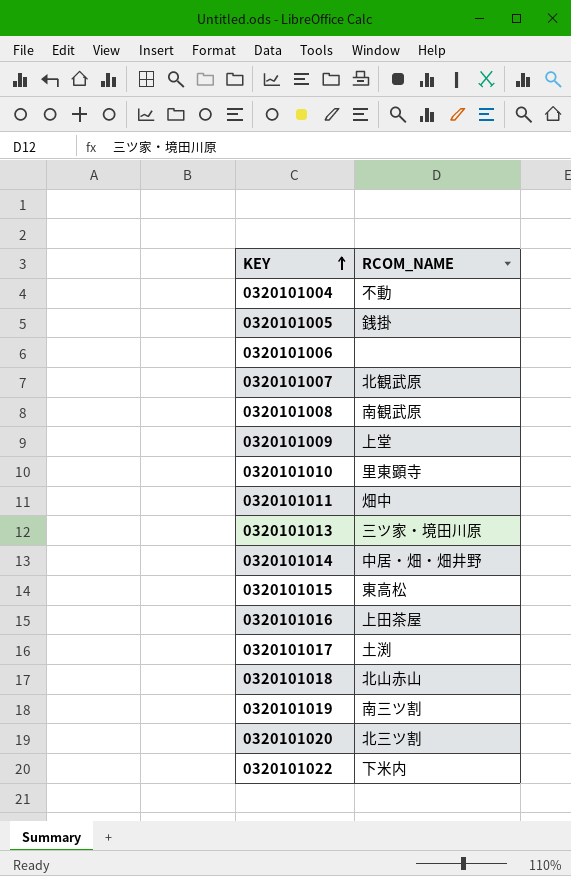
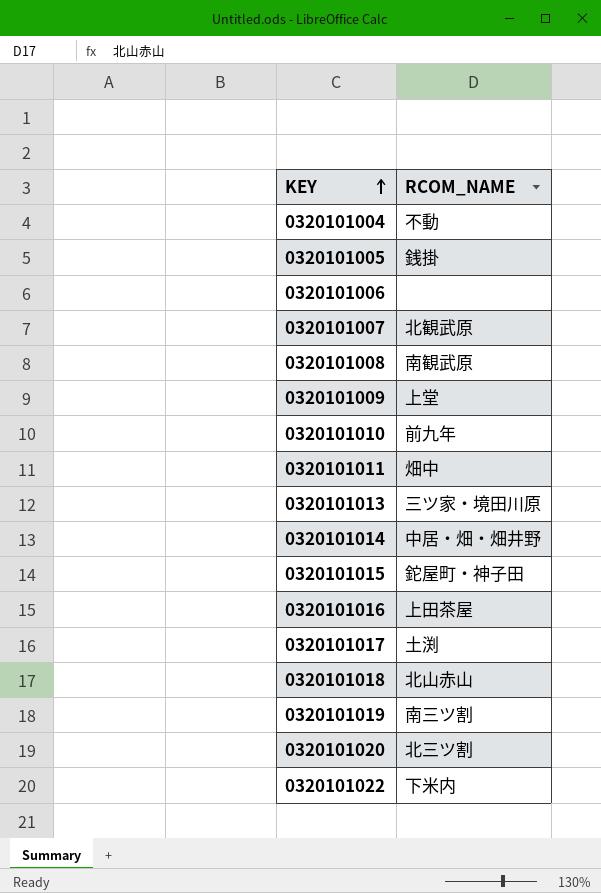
0320101010 | RCOM_NAME: 里東顕寺 -> 前九年
0320101015 | RCOM_NAME: 東高松 -> 鉈屋町・神子田

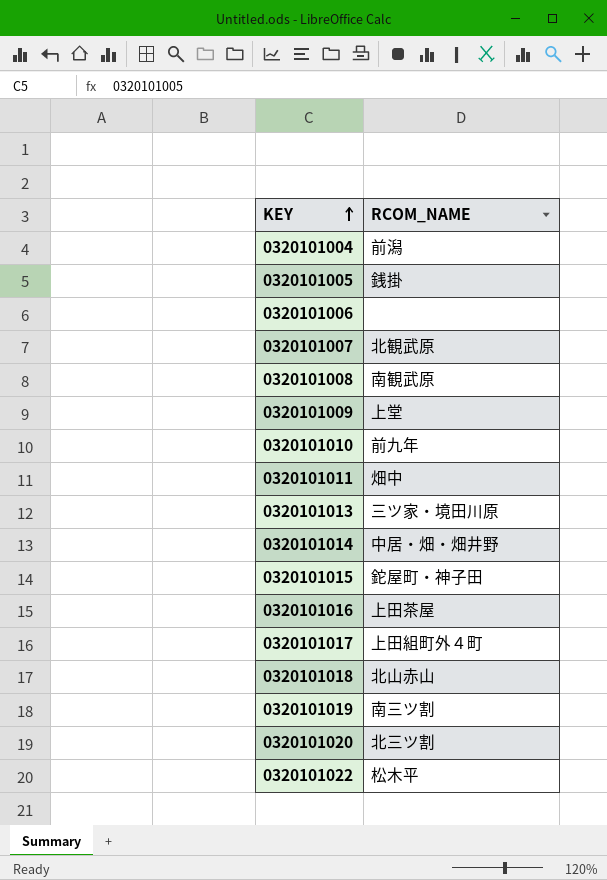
0320101004 | RCOM_NAME: 不動 -> 前潟
0320101017 | RCOM_NAME: 土渕 -> 上田組町外４町
0320101022 | RCOM_NAME: 下米内 -> 松木平

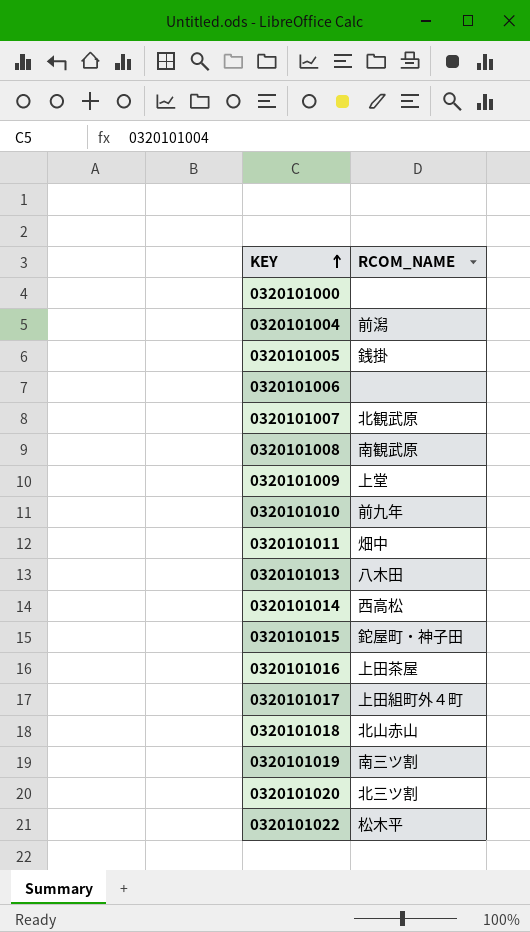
row 0320101000: none -> none
0320101013 | RCOM_NAME: 三ツ家・境田川原 -> 八木田
0320101014 | RCOM_NAME: 中居・畑・畑井野 -> 西高松

